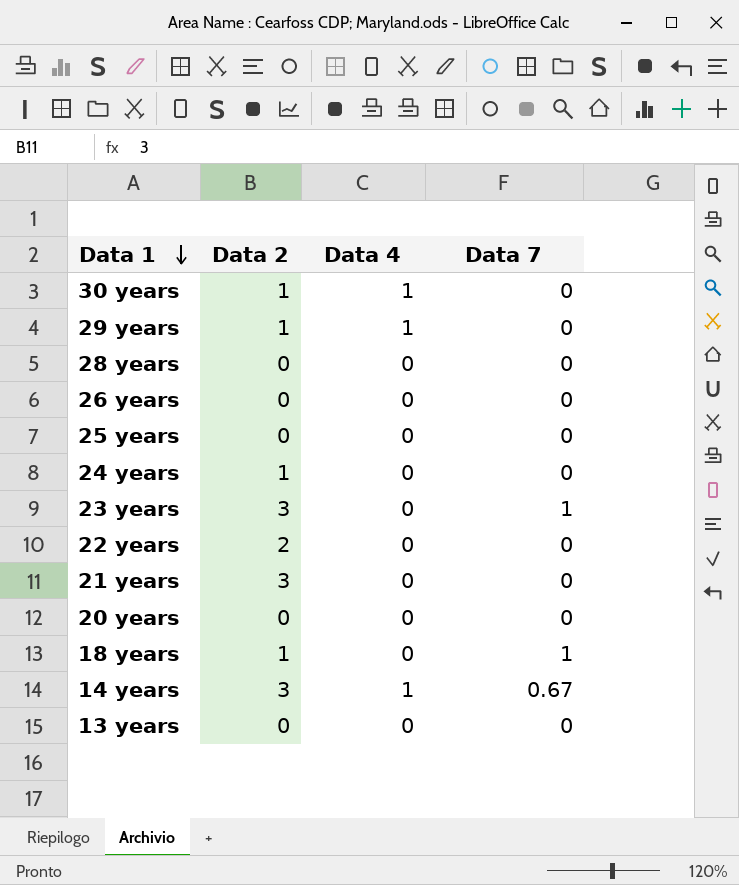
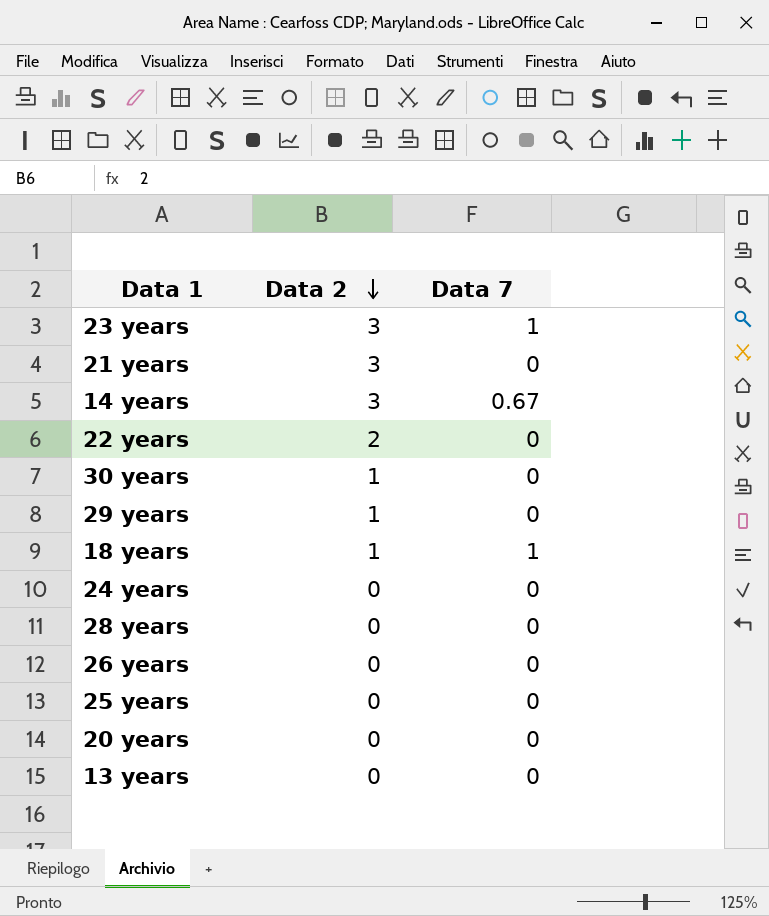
row order: Data 1 descending -> Data 2 descending
column Data 4 | position: 3 -> none
24 years | Data 2: 1 -> 0

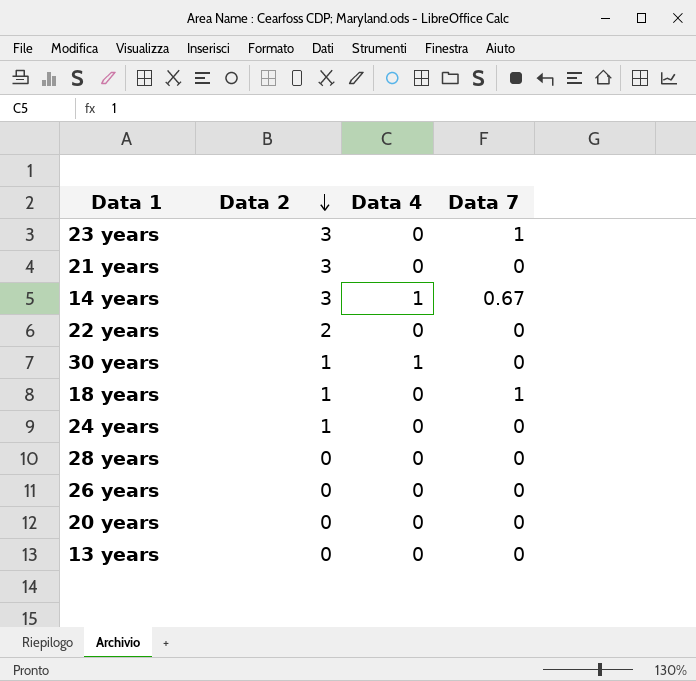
column Data 4 | position: none -> 3
row 29 years: 1 | 0 -> none
row 25 years: 0 | 0 -> none
24 years | Data 2: 0 -> 1

